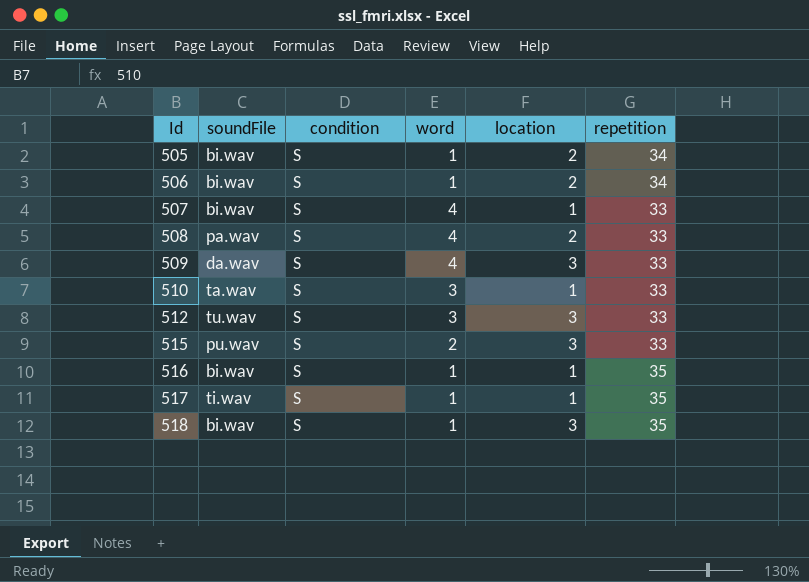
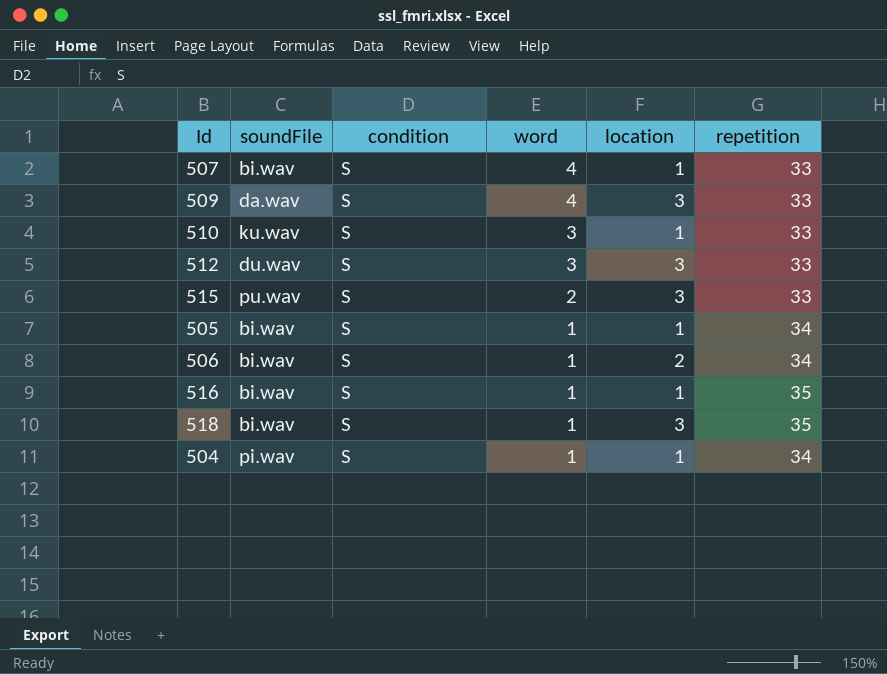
row order: Id ascending -> word descending
row 508: pa.wav | S | 4 | 2 | 33 -> none
row 517: ti.wav | S | 1 | 1 | 35 -> none
510 | soundFile: ta.wav -> ku.wav
512 | soundFile: tu.wav -> du.wav
505 | location: 2 -> 1
row 504: none -> pi.wav | S | 1 | 1 | 34

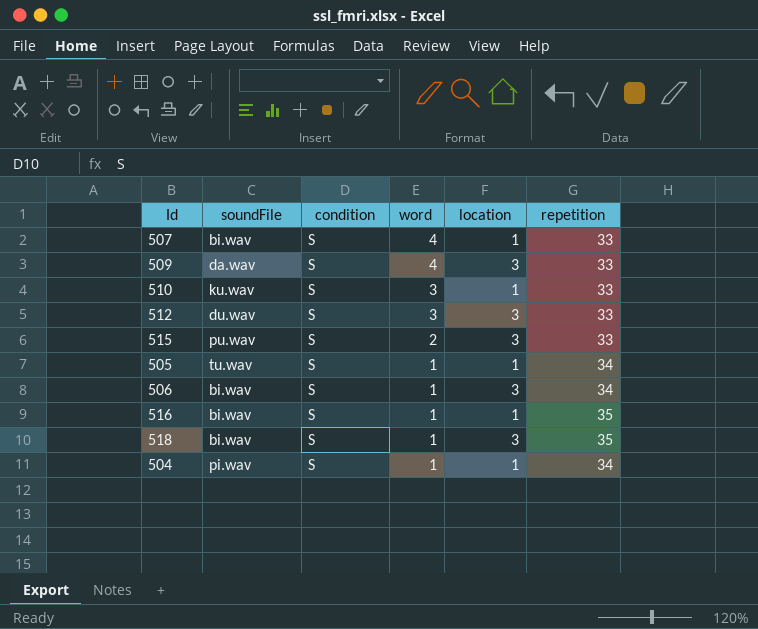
505 | soundFile: bi.wav -> tu.wav
506 | location: 2 -> 3

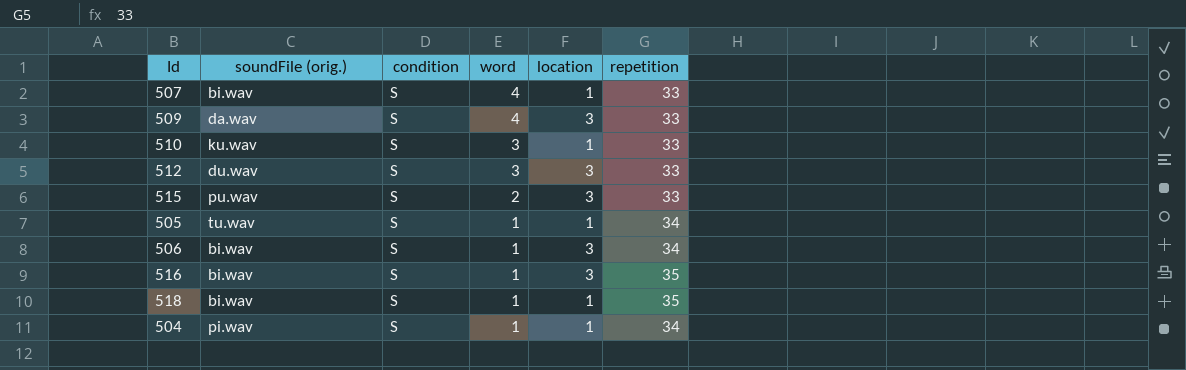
column name: soundFile -> soundFile (orig.)
516 | location: 1 -> 3
518 | location: 3 -> 1

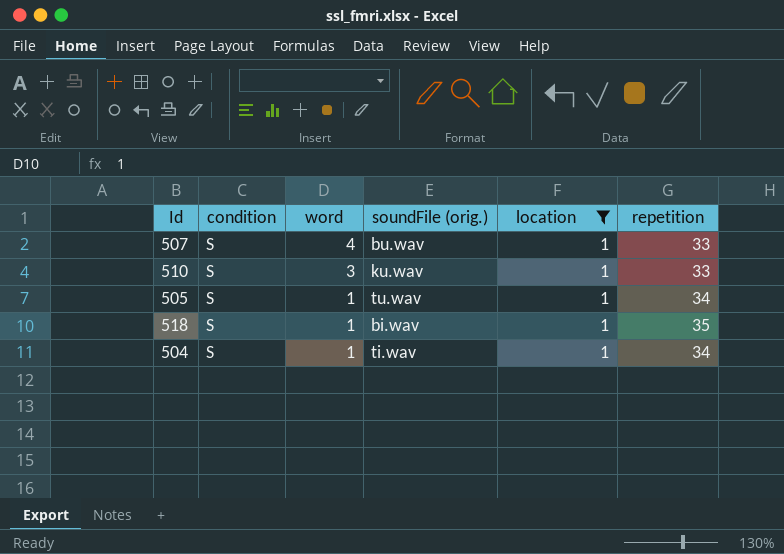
filter: none -> location = 1
column soundFile (orig.) | position: 2 -> 4
507 | soundFile (orig.): bi.wav -> bu.wav
504 | soundFile (orig.): pi.wav -> ti.wav

